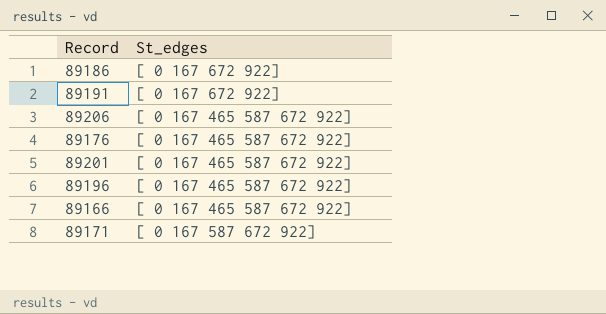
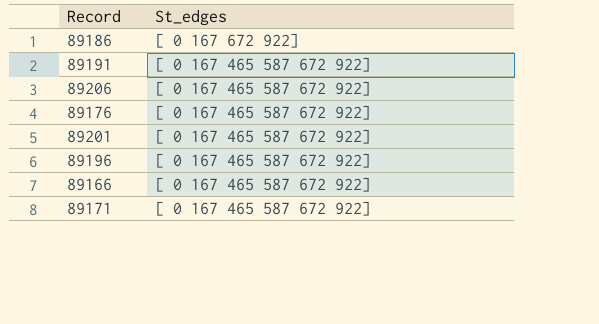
89191 | St_edges: [ 0 167 672 922] -> [ 0 167 465 587 672 922]
89171 | St_edges: [ 0 167 587 672 922] -> [ 0 167 465 587 672 922]

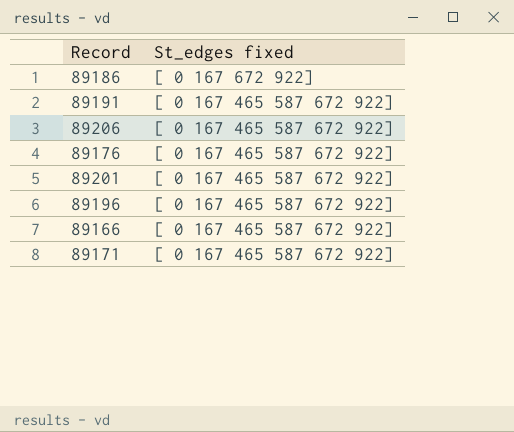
column name: St_edges -> St_edges fixed

